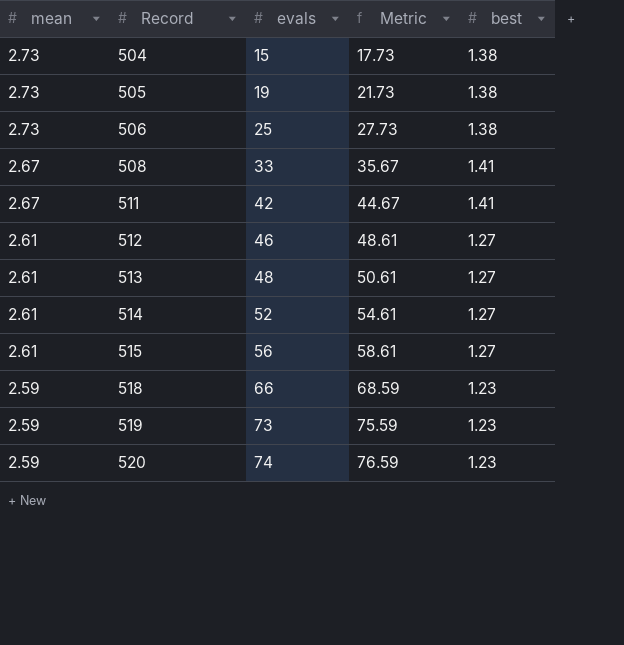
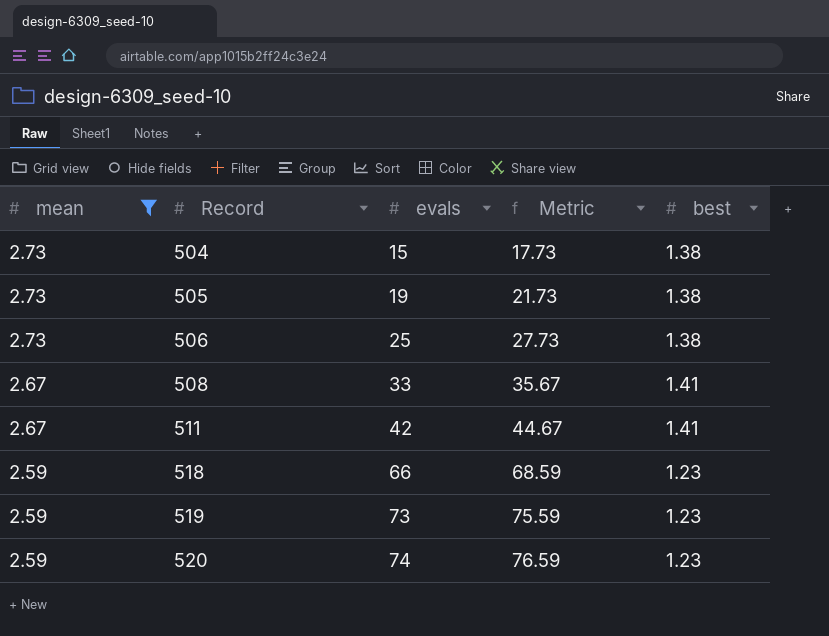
filter: none -> mean != 2.61

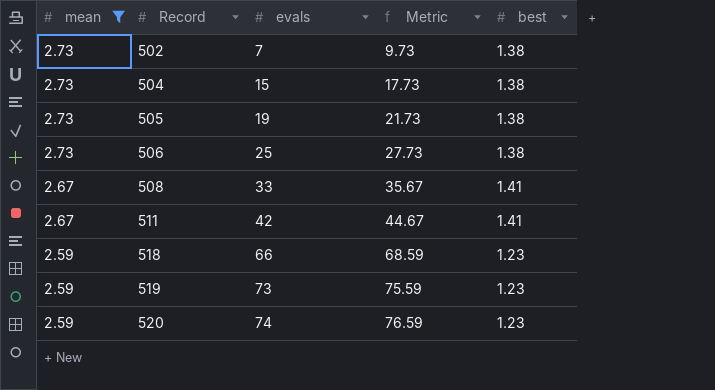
row 502: none -> 2.73 | 7 | 9.73 | 1.38

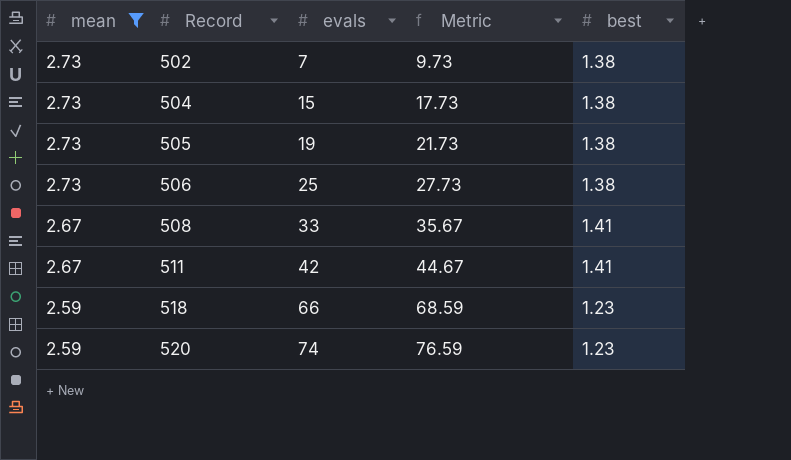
row 519: 2.59 | 73 | 75.59 | 1.23 -> none

